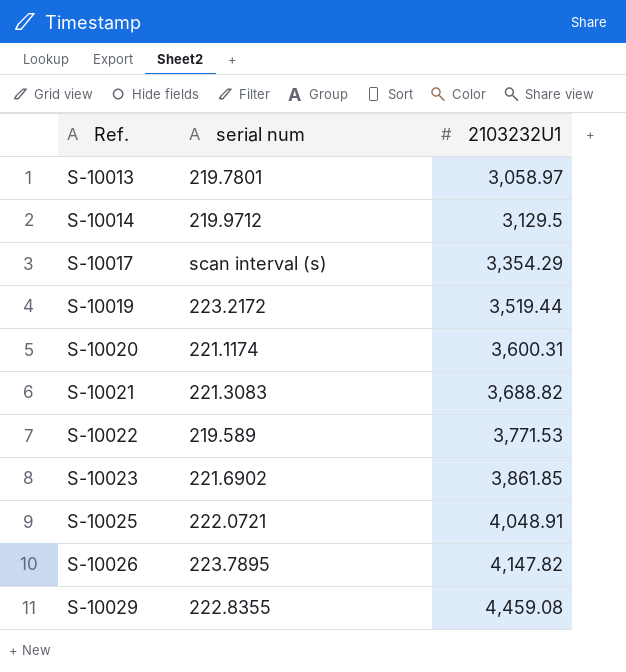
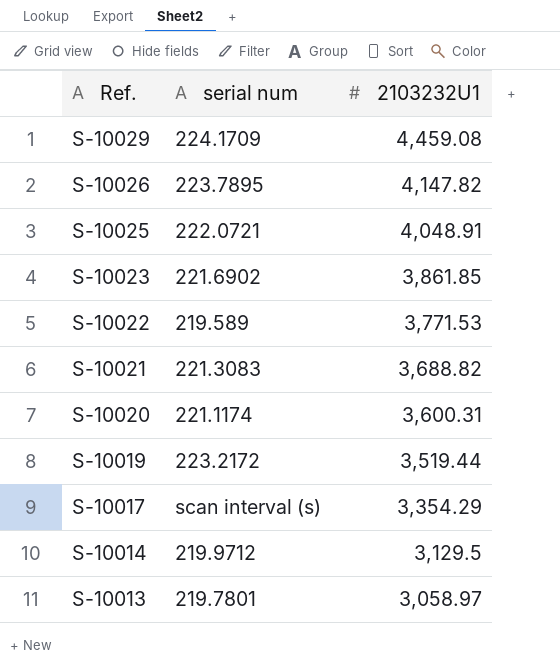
row order: Ref. ascending -> Ref. descending
S-10029 | serial num: 222.8355 -> 224.1709

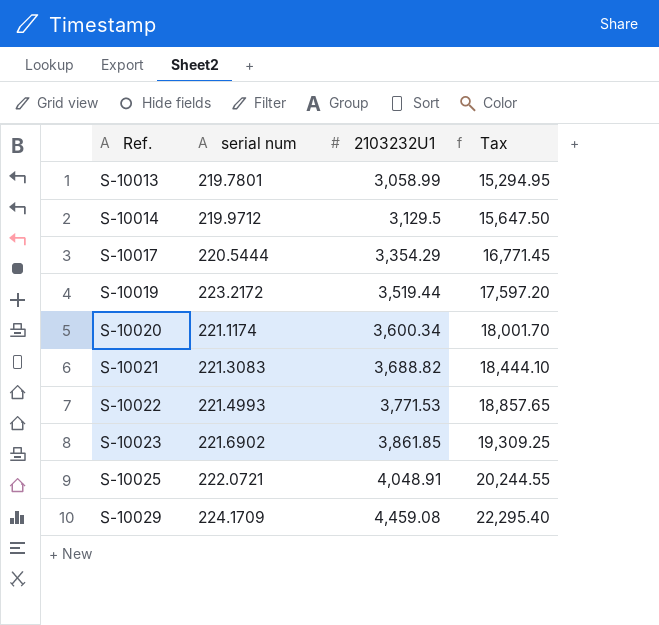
row order: Ref. descending -> Ref. ascending
column Tax | formula: none -> [2103232U1] * 5
row S-10026: 223.7895 | 4,147.82 -> none
S-10013 | 2103232U1: 3,058.97 -> 3,058.99
S-10017 | serial num: scan interval (s) -> 220.5444
S-10020 | 2103232U1: 3,600.31 -> 3,600.34
S-10022 | serial num: 219.589 -> 221.4993

